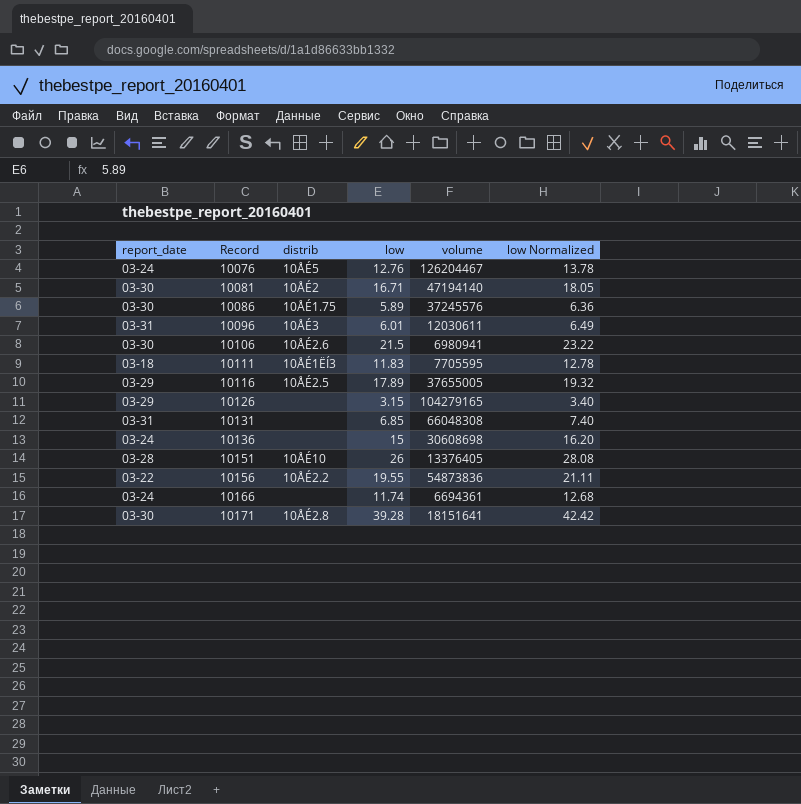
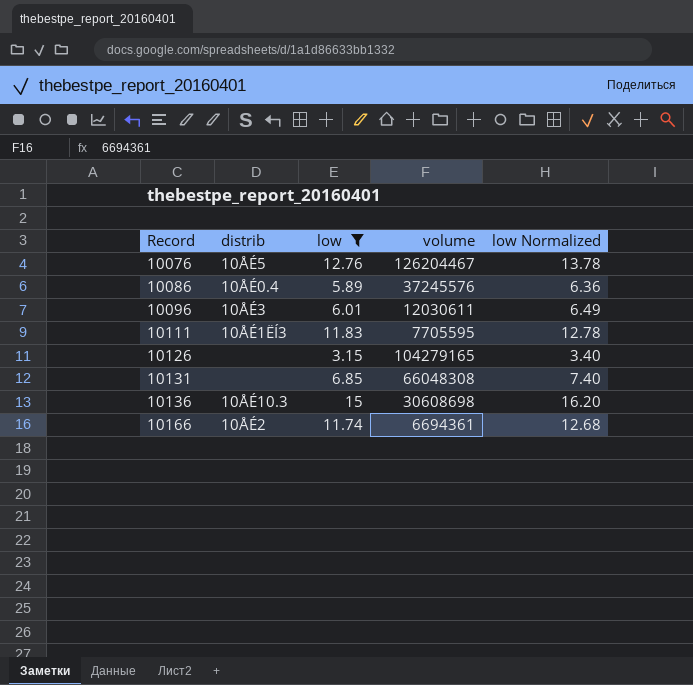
filter: none -> low <= 15
column report_date | position: 1 -> none
10086 | distrib: 10ÅÉ1.75 -> 10ÅÉ0.4
10136 | distrib: none -> 10ÅÉ10.3
10166 | distrib: none -> 10ÅÉ2

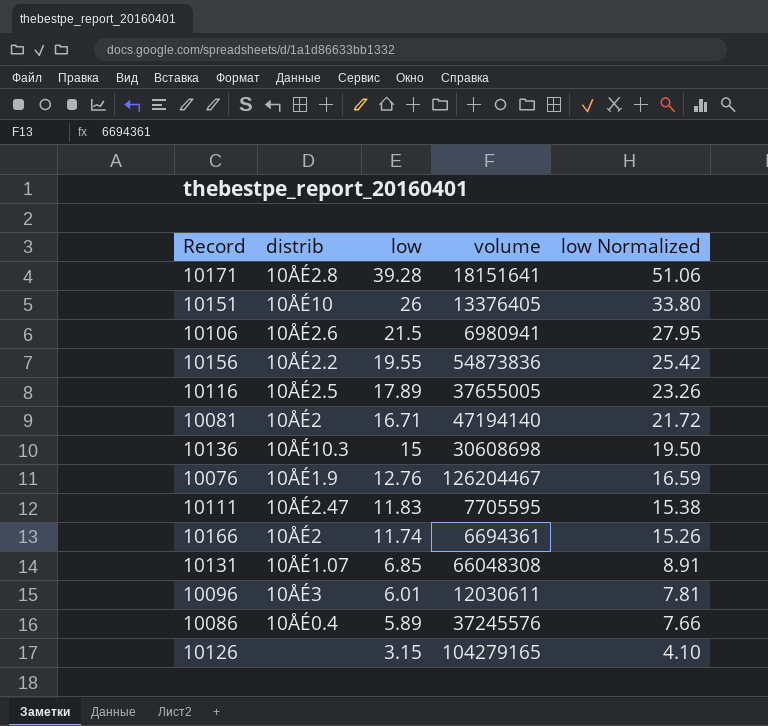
filter: low <= 15 -> none
row order: Record ascending -> low descending
column low Normalized | formula: [low] * 1.08 -> [low] * 1.3
10076 | distrib: 10ÅÉ5 -> 10ÅÉ1.9
10111 | distrib: 10ÅÉ1ËÍ3 -> 10ÅÉ2.47
10131 | distrib: none -> 10ÅÉ1.07

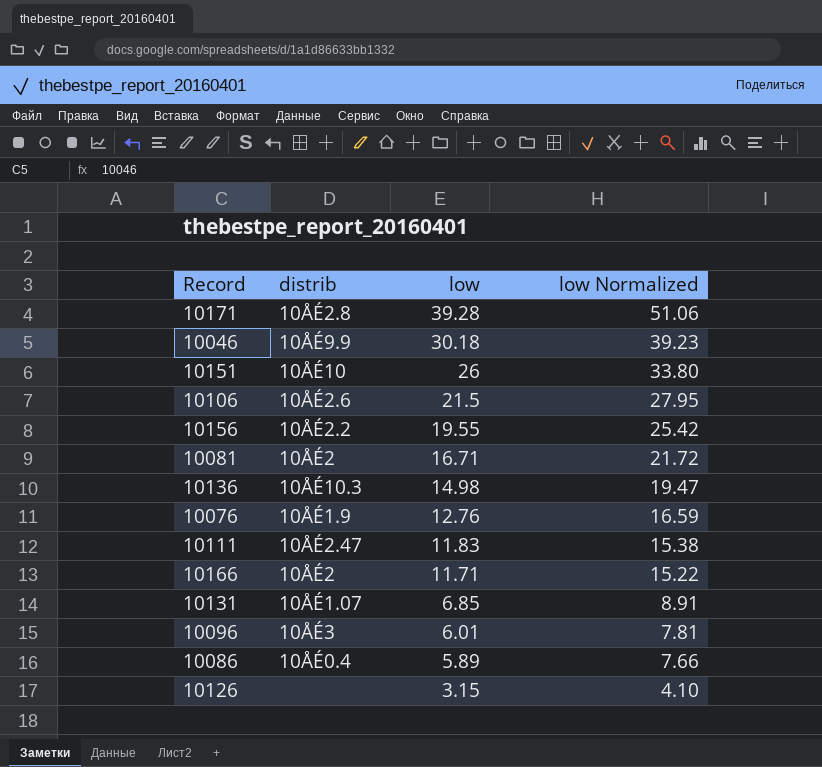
column volume | position: 4 -> none
row 10116: 10ÅÉ2.5 | 17.89 | 37655005 | 23.26 -> none
row 10046: none -> 10ÅÉ9.9 | 30.18 | 39.23
10136 | low: 15 -> 14.98
10136 | low Normalized: 19.50 -> 19.47
10166 | low: 11.74 -> 11.71
10166 | low Normalized: 15.26 -> 15.22

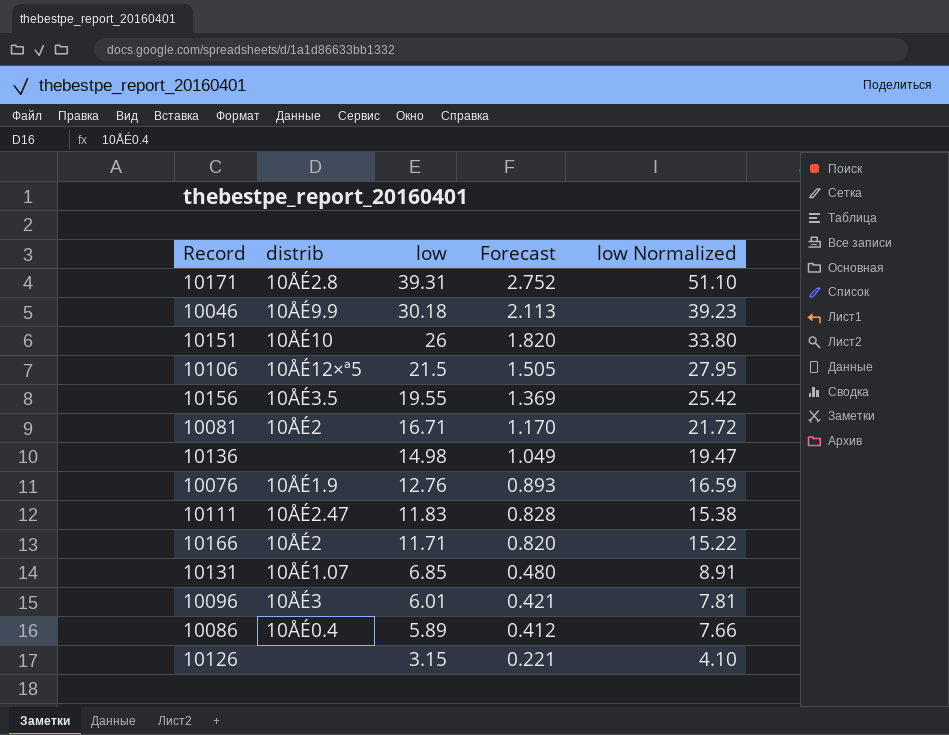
column Forecast | formula: none -> [low] * 0.07
10171 | low: 39.28 -> 39.31
10171 | low Normalized: 51.06 -> 51.10
10106 | distrib: 10ÅÉ2.6 -> 10ÅÉ12×ª5
10156 | distrib: 10ÅÉ2.2 -> 10ÅÉ3.5
10136 | distrib: 10ÅÉ10.3 -> none

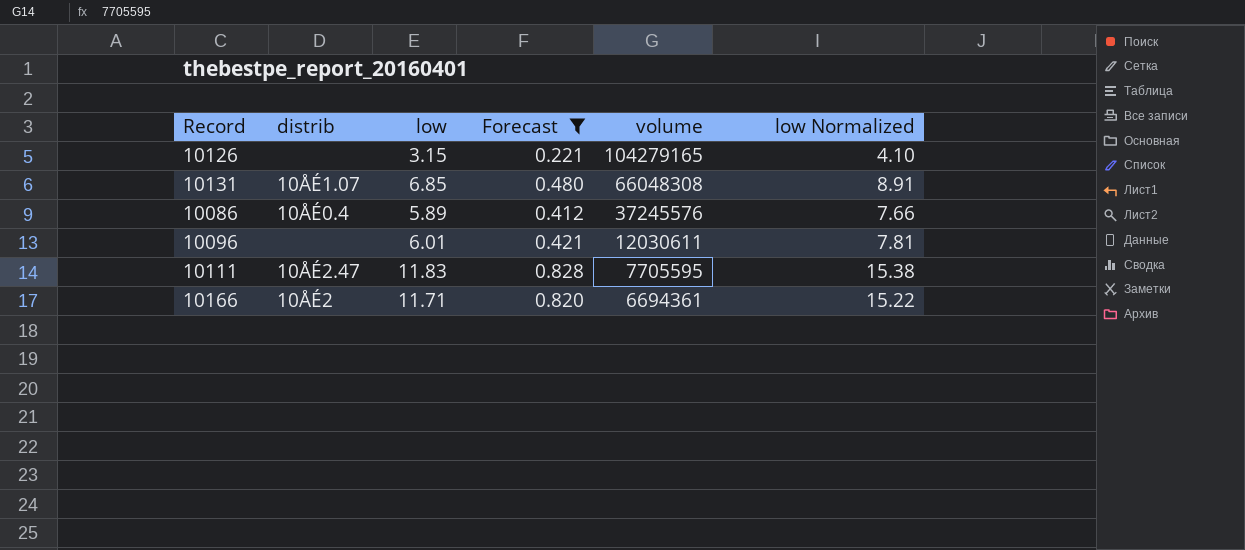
filter: none -> Forecast <= 0.828
row order: low descending -> volume descending
column volume | position: none -> 5
10096 | distrib: 10ÅÉ3 -> none

